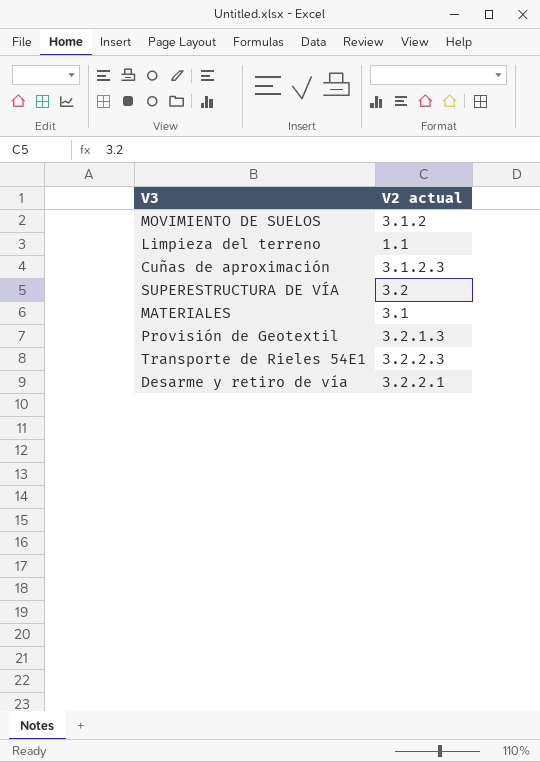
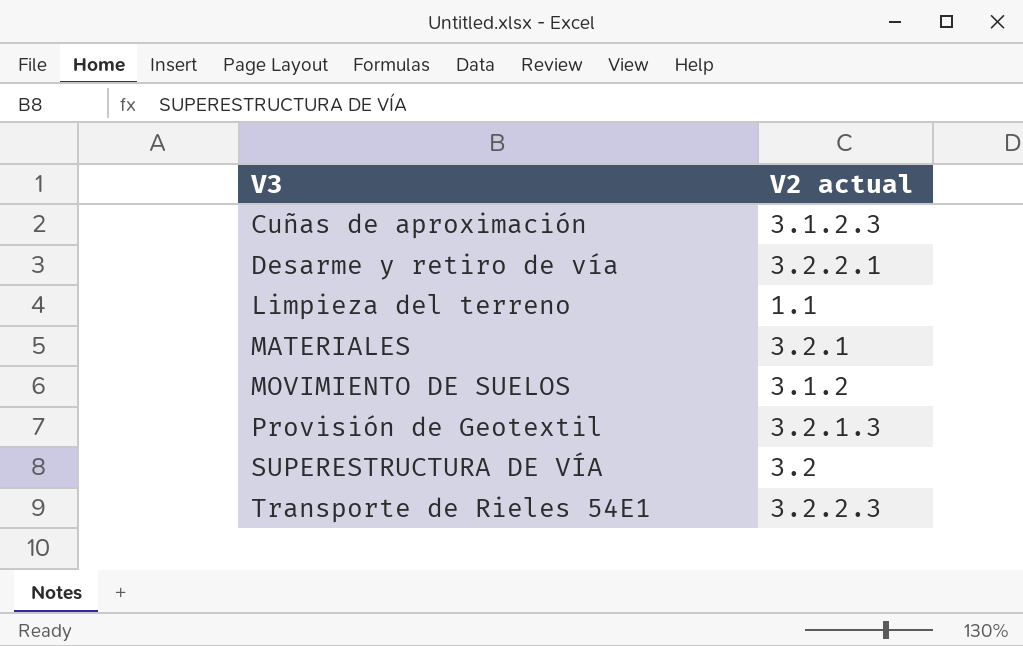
row order: none -> V3 ascending
MATERIALES | V2 actual: 3.1 -> 3.2.1

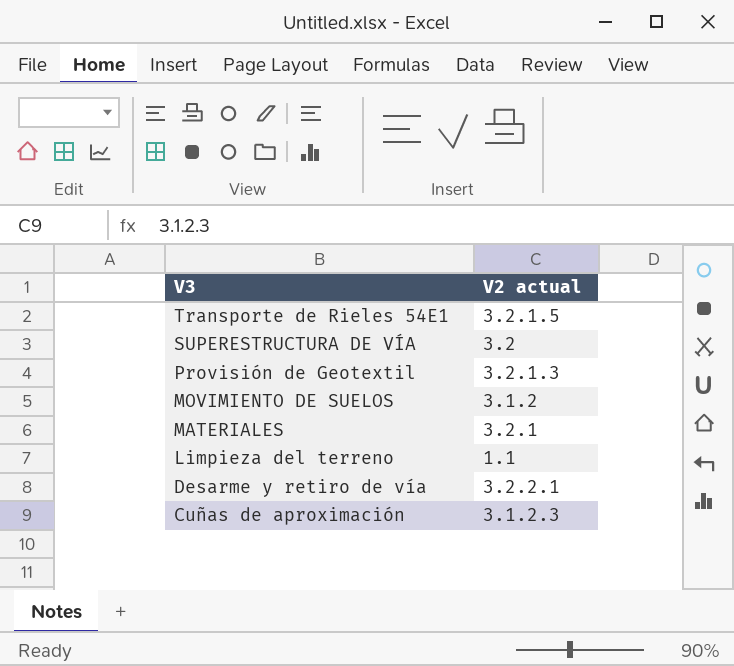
row order: V3 ascending -> V3 descending
Transporte de Rieles 54E1 | V2 actual: 3.2.2.3 -> 3.2.1.5

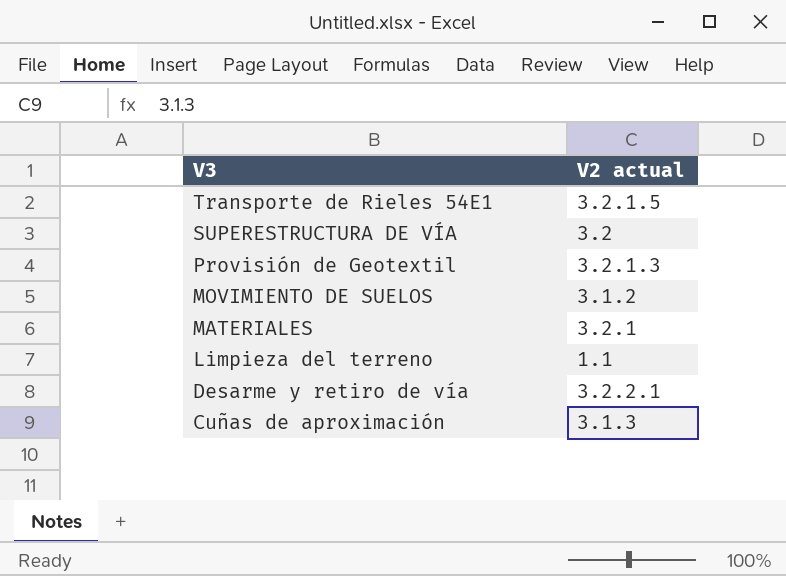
Cuñas de aproximación | V2 actual: 3.1.2.3 -> 3.1.3

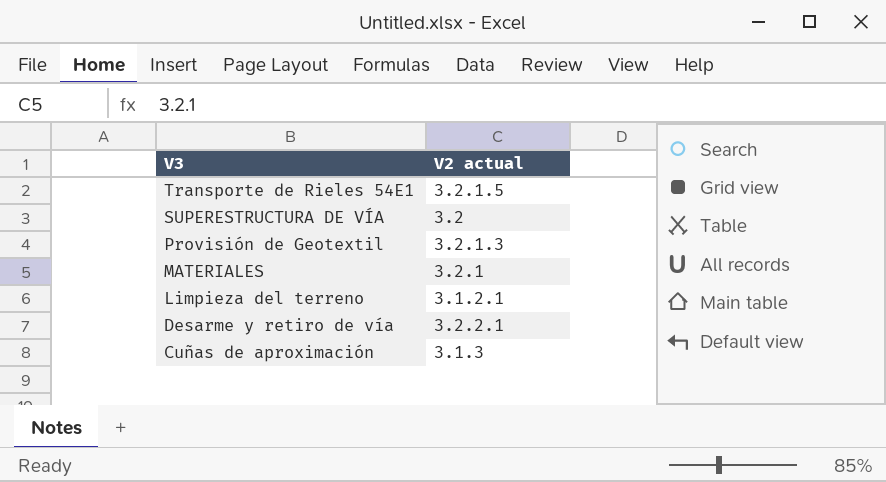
row MOVIMIENTO DE SUELOS: 3.1.2 -> none
Limpieza del terreno | V2 actual: 1.1 -> 3.1.2.1

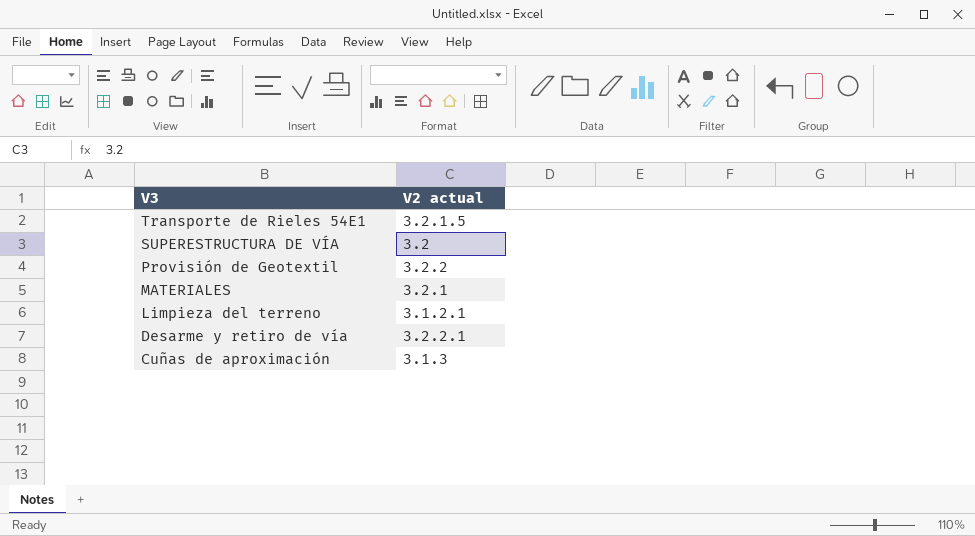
Provisión de Geotextil | V2 actual: 3.2.1.3 -> 3.2.2

